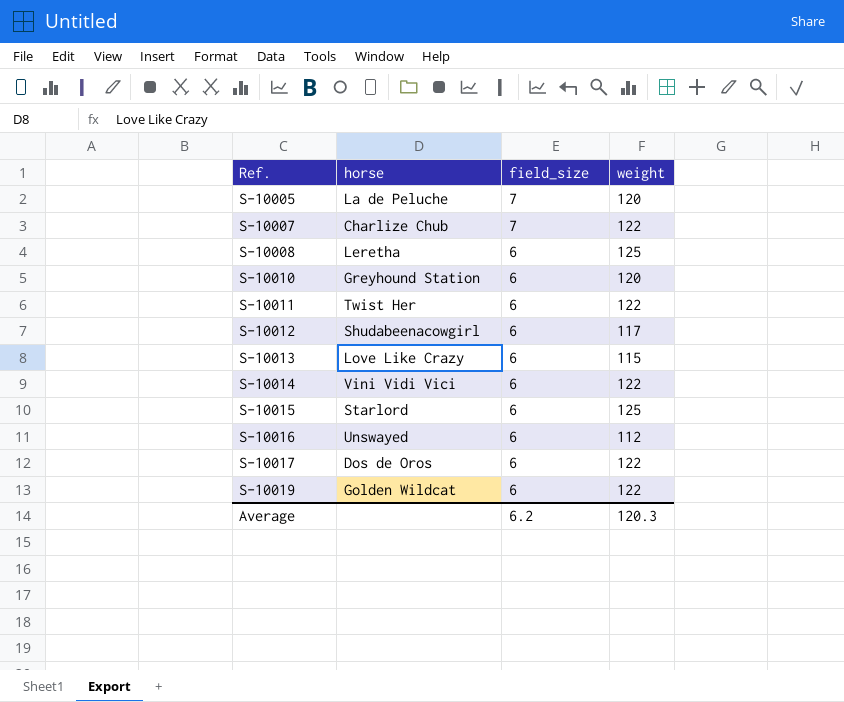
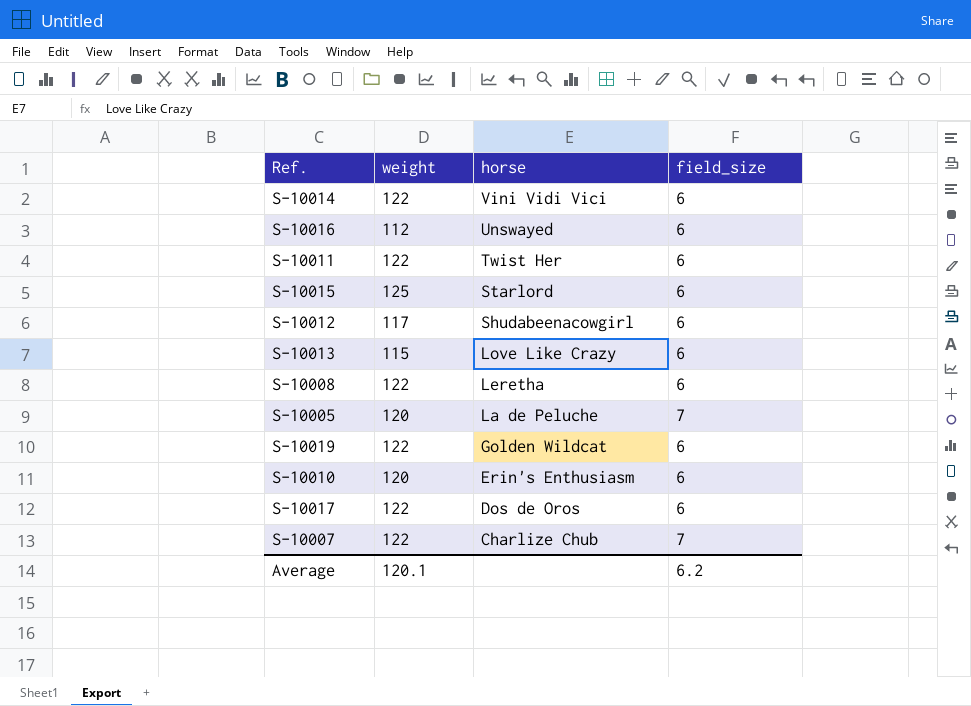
row order: Ref. ascending -> horse descending
column weight | position: 4 -> 2
S-10008 | weight: 125 -> 122
S-10010 | horse: Greyhound Station -> Erin's Enthusiasm
Average | weight: 120.3 -> 120.1

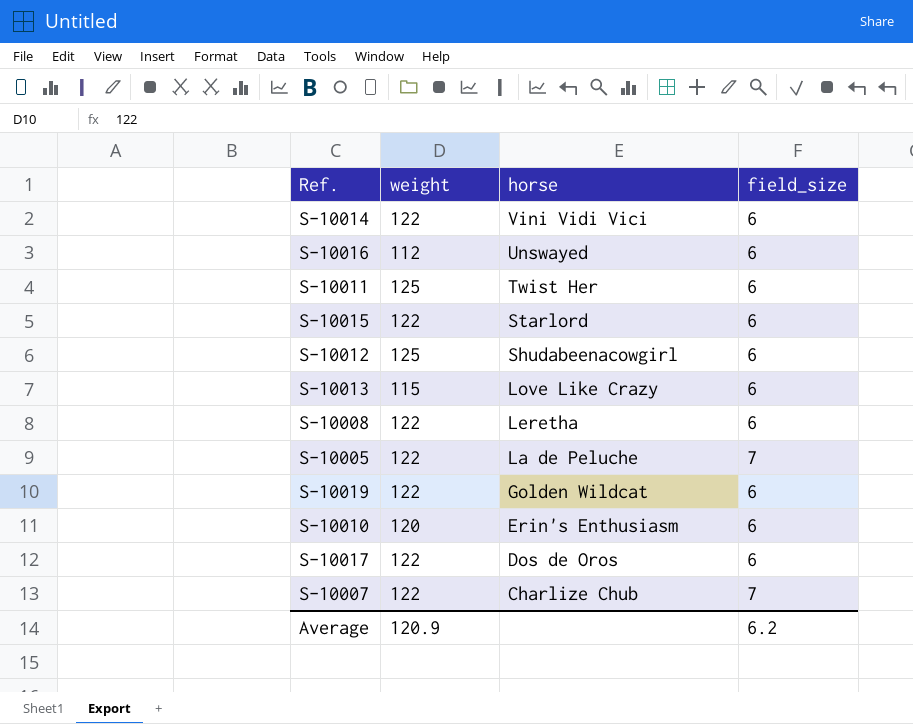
S-10011 | weight: 122 -> 125
S-10015 | weight: 125 -> 122
S-10012 | weight: 117 -> 125
S-10005 | weight: 120 -> 122
Average | weight: 120.1 -> 120.9

